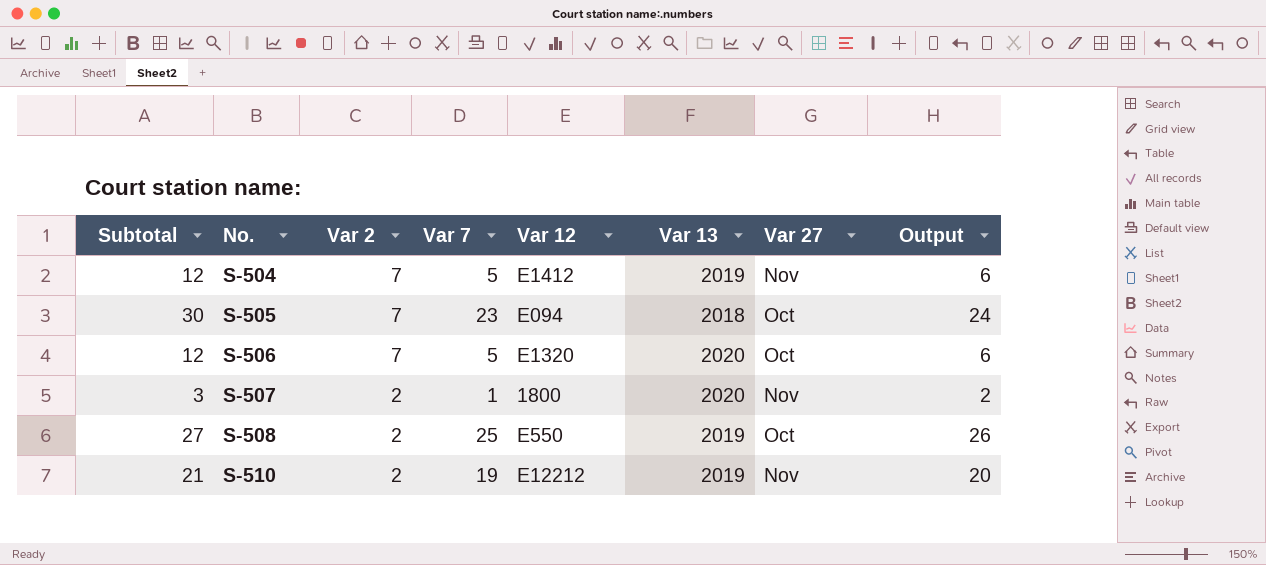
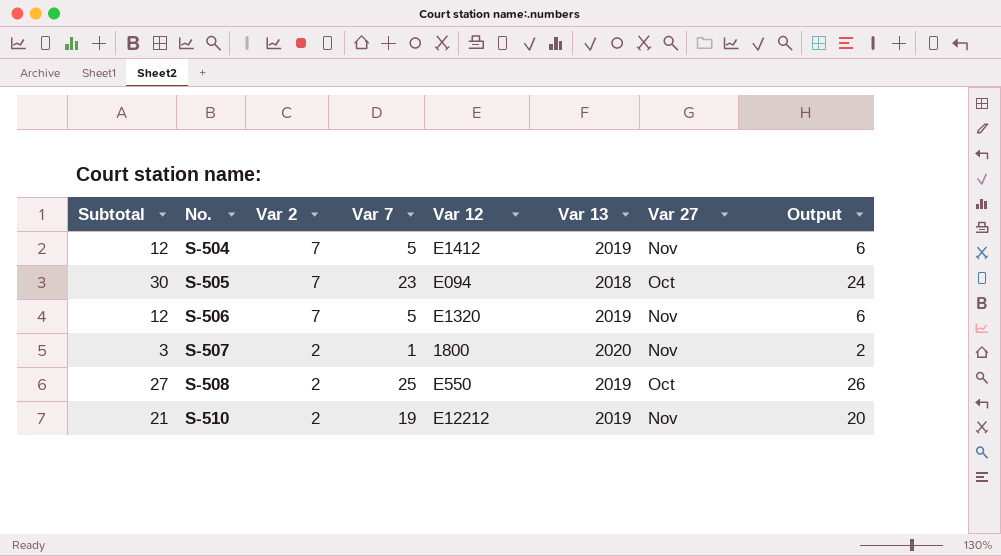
S-506 | Var 13: 2020 -> 2019
S-506 | Var 27: Oct -> Nov

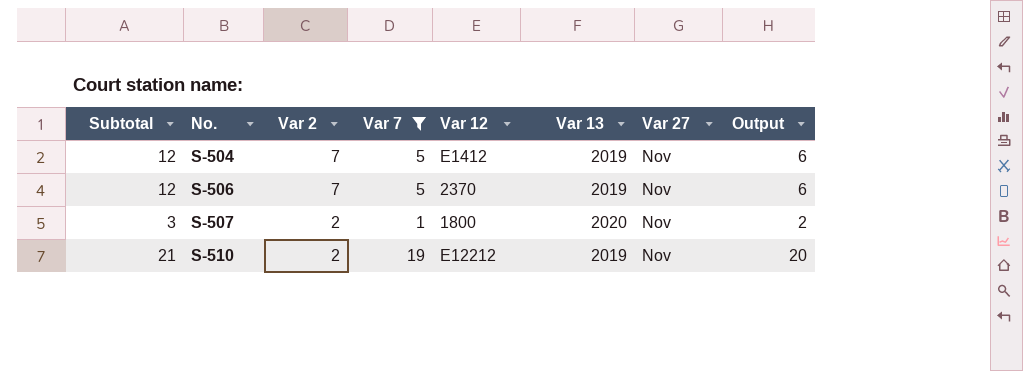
filter: none -> Var 7 <= 19
S-506 | Var 12: E1320 -> 2370

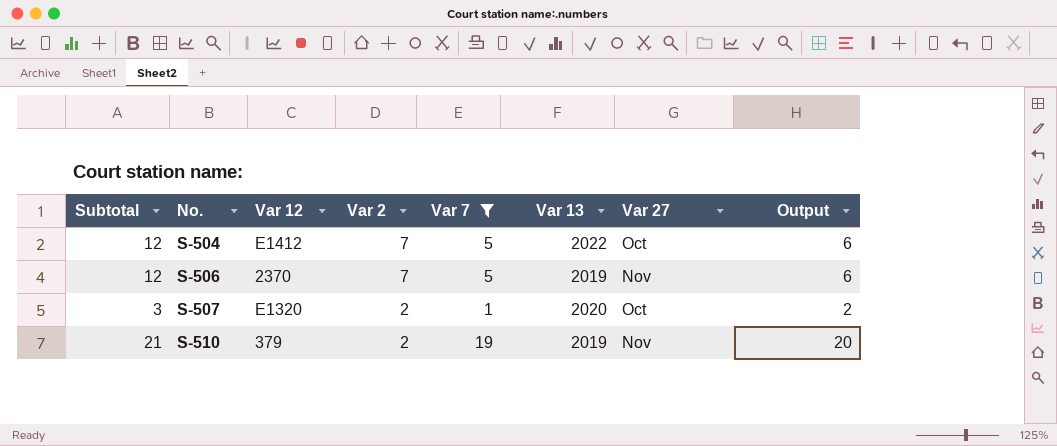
column Var 12 | position: 5 -> 3
S-504 | Var 13: 2019 -> 2022
S-504 | Var 27: Nov -> Oct
S-507 | Var 12: 1800 -> E1320
S-507 | Var 27: Nov -> Oct
S-510 | Var 12: E12212 -> 379

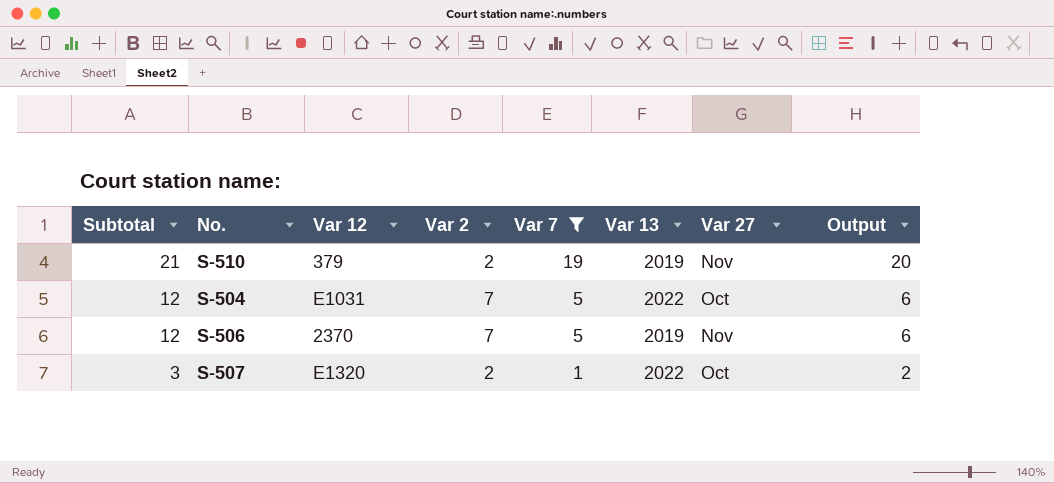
row order: No. ascending -> Subtotal descending
S-504 | Var 12: E1412 -> E1031
S-507 | Var 13: 2020 -> 2022

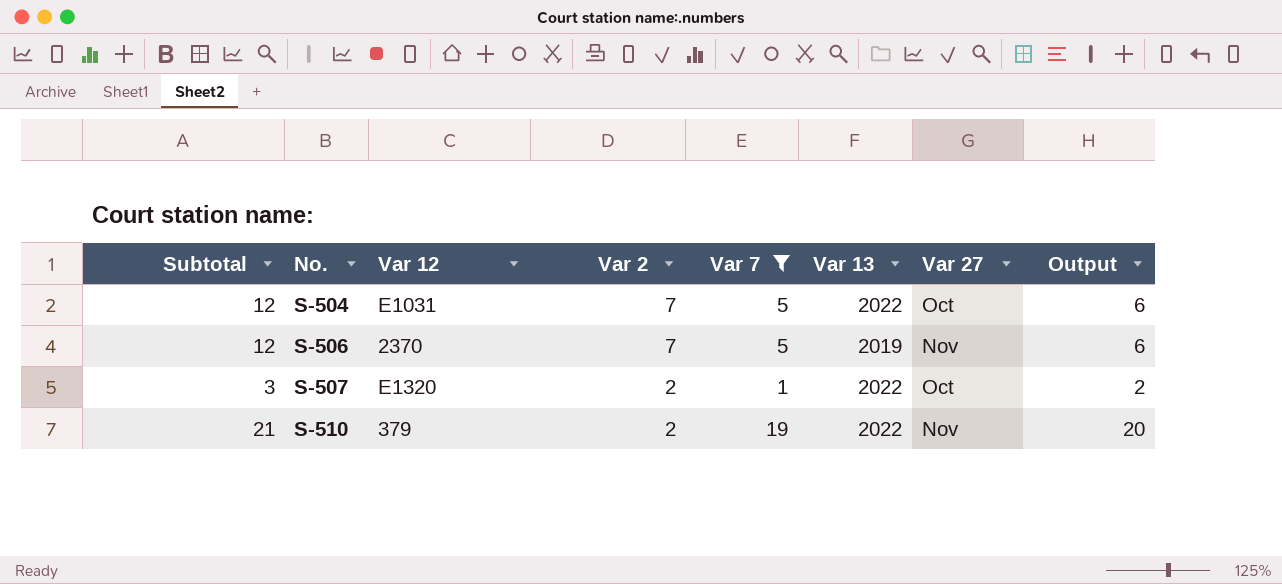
row order: Subtotal descending -> No. ascending
S-510 | Var 13: 2019 -> 2022

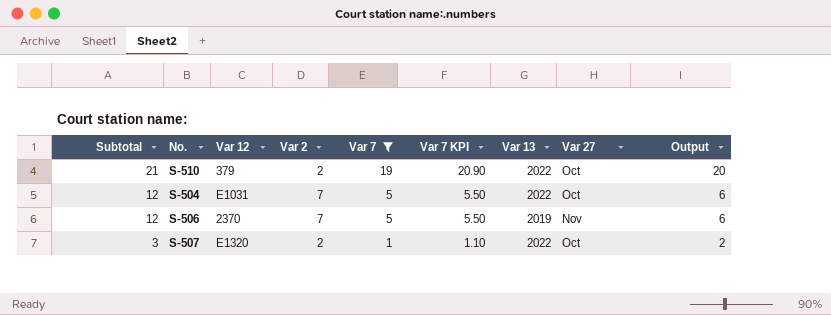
row order: No. ascending -> Subtotal descending
column Var 7 KPI | formula: none -> [Var 7] * 1.1
S-510 | Var 27: Nov -> Oct

